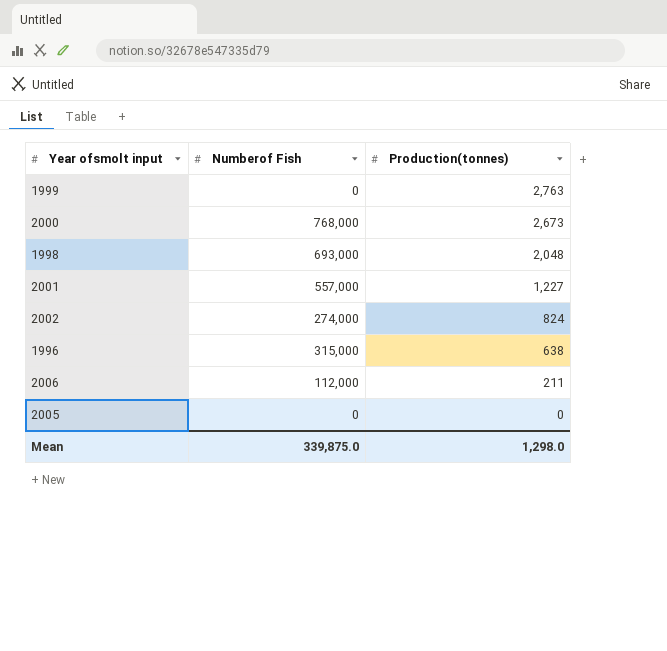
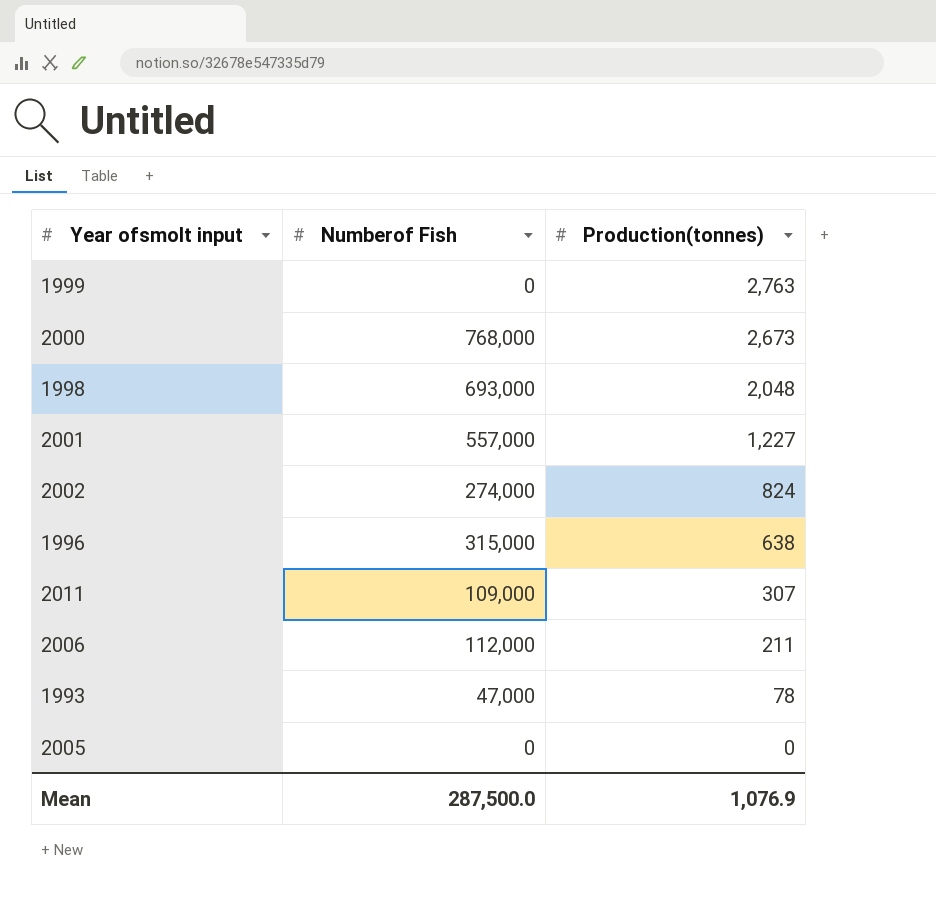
row 2011: none -> 109,000 | 307
row 1993: none -> 47,000 | 78
Mean | Numberof Fish: 339,875.0 -> 287,500.0
Mean | Production(tonnes): 1,298.0 -> 1,076.9

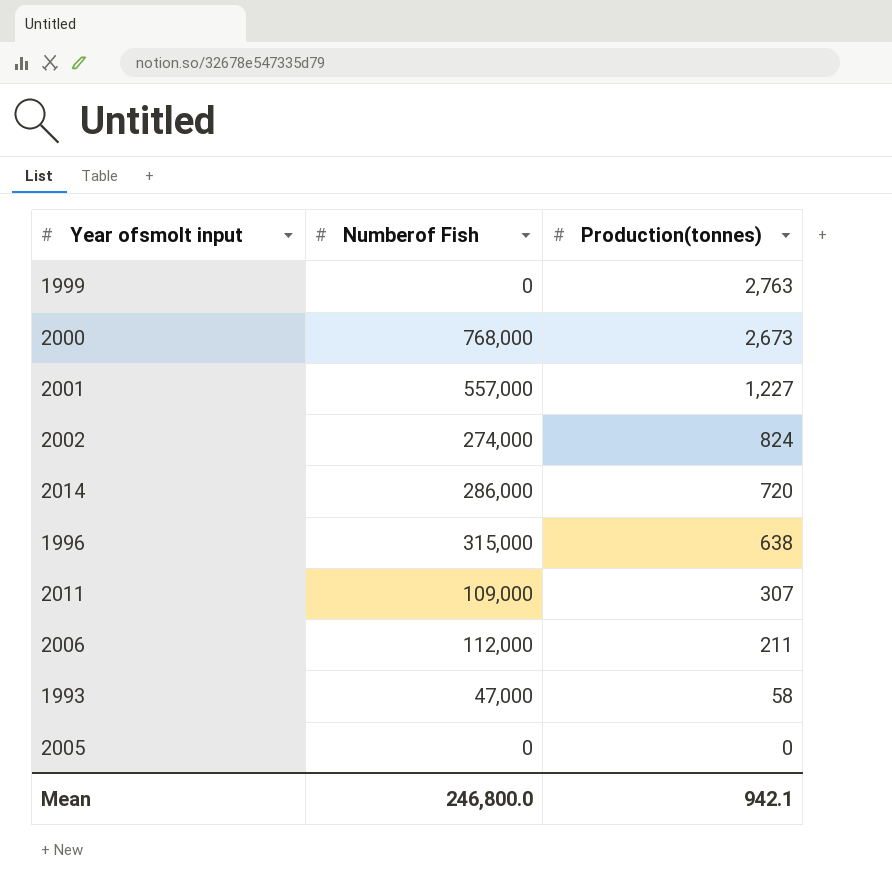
row 1998: 693,000 | 2,048 -> none
row 2014: none -> 286,000 | 720
1993 | Production(tonnes): 78 -> 58
Mean | Numberof Fish: 287,500.0 -> 246,800.0
Mean | Production(tonnes): 1,076.9 -> 942.1

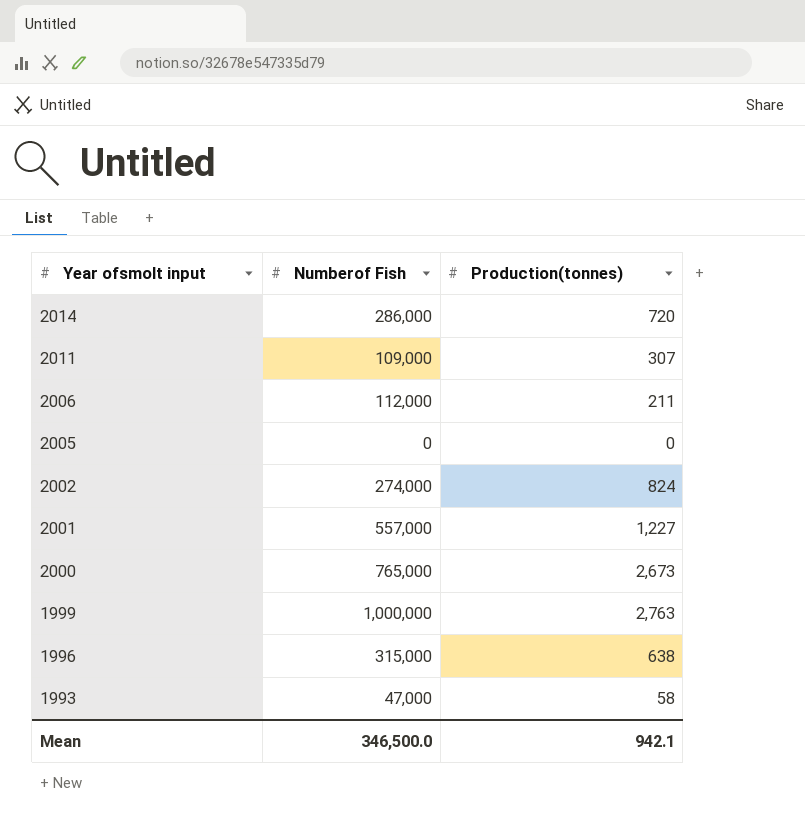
row order: Production(tonnes) descending -> Year ofsmolt input descending
2000 | Numberof Fish: 768,000 -> 765,000
1999 | Numberof Fish: 0 -> 1,000,000
Mean | Numberof Fish: 246,800.0 -> 346,500.0

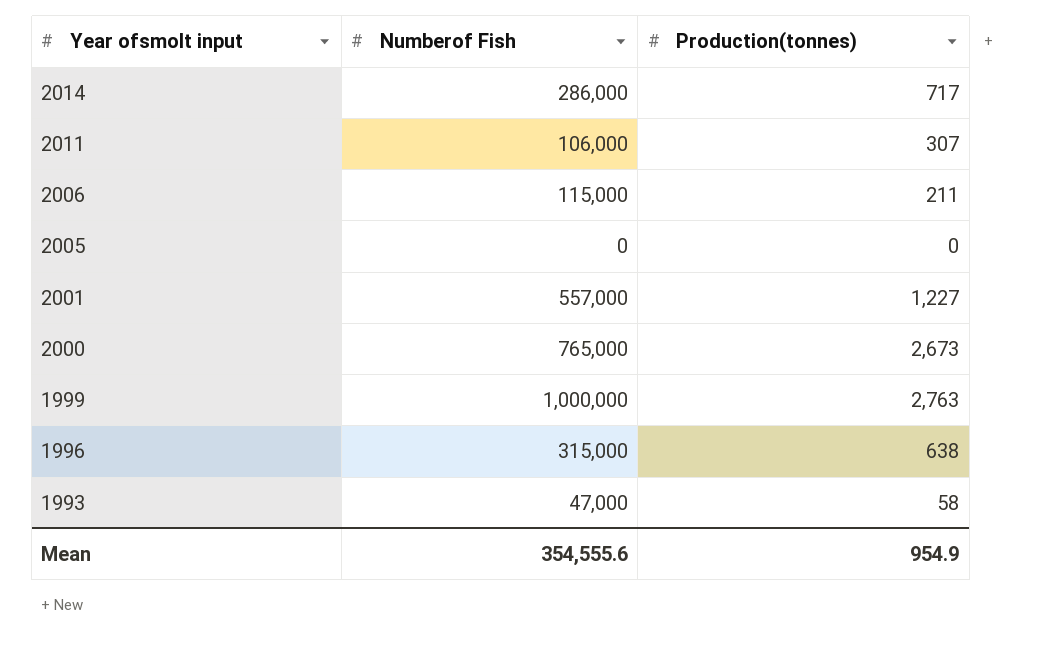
row 2002: 274,000 | 824 -> none
2014 | Production(tonnes): 720 -> 717
2011 | Numberof Fish: 109,000 -> 106,000
2006 | Numberof Fish: 112,000 -> 115,000
Mean | Numberof Fish: 346,500.0 -> 354,555.6
Mean | Production(tonnes): 942.1 -> 954.9

